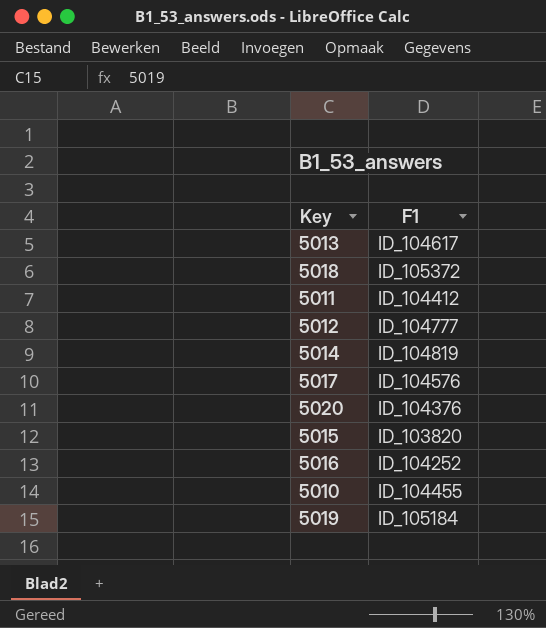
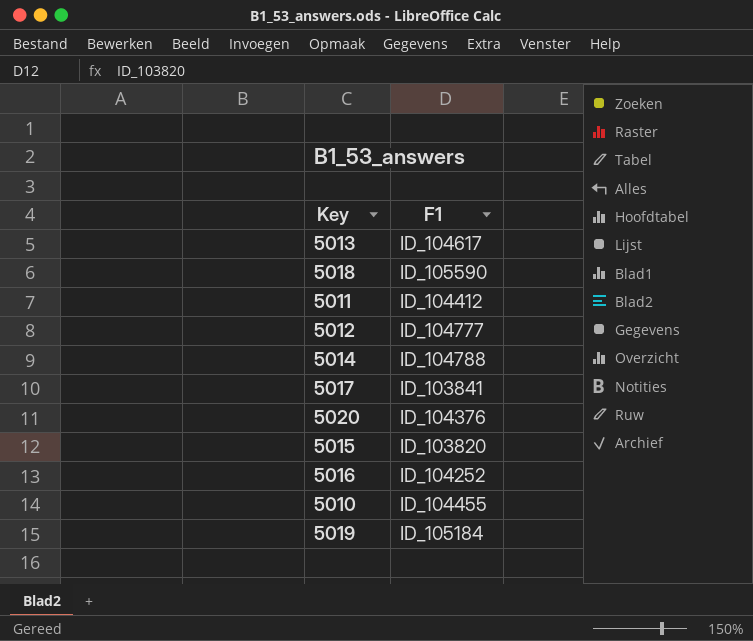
5018 | F1: ID_105372 -> ID_105590
5014 | F1: ID_104819 -> ID_104788
5017 | F1: ID_104576 -> ID_103841

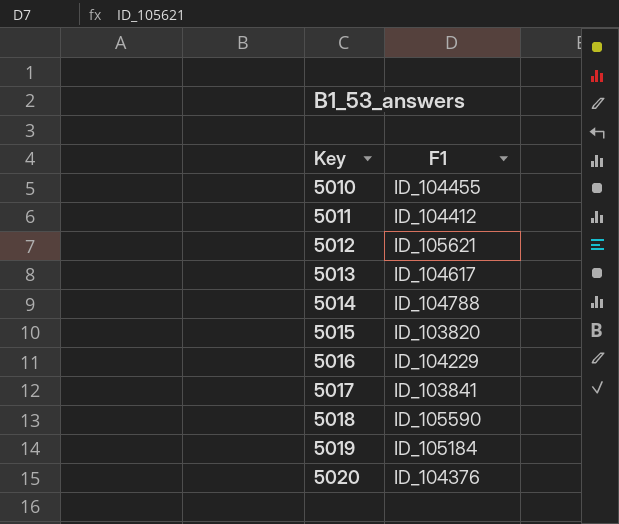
row order: none -> Key ascending
5012 | F1: ID_104777 -> ID_105621
5016 | F1: ID_104252 -> ID_104229

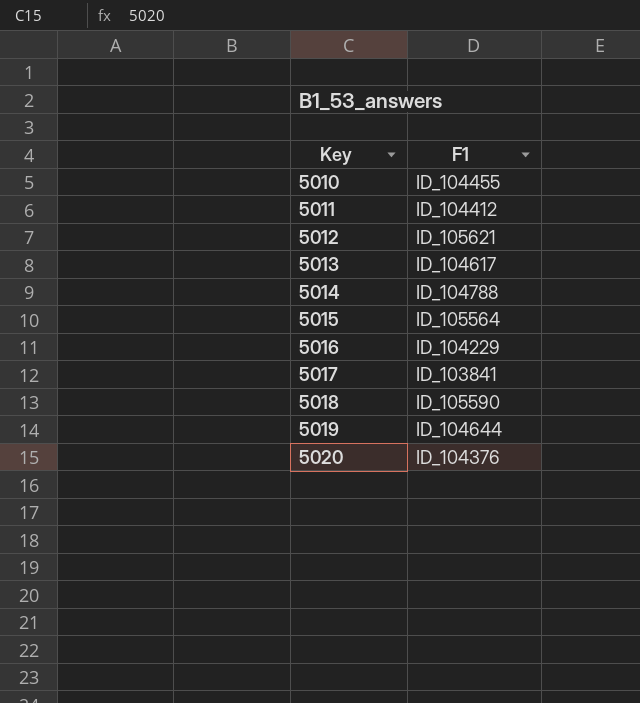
5015 | F1: ID_103820 -> ID_105564
5019 | F1: ID_105184 -> ID_104644

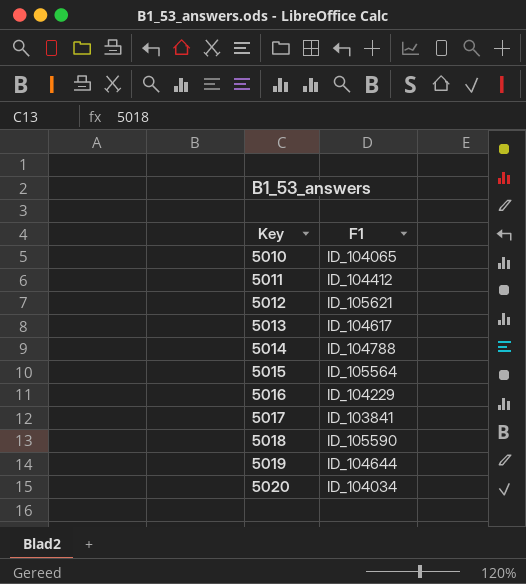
5010 | F1: ID_104455 -> ID_104065
5020 | F1: ID_104376 -> ID_104034

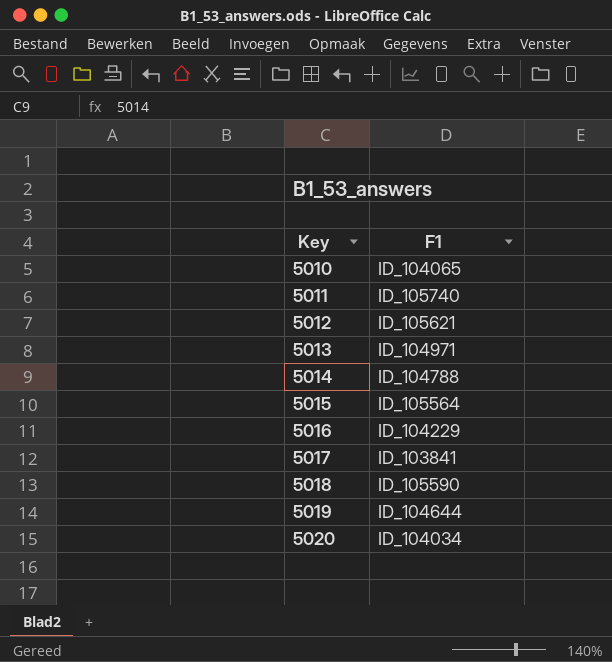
5011 | F1: ID_104412 -> ID_105740
5013 | F1: ID_104617 -> ID_104971

